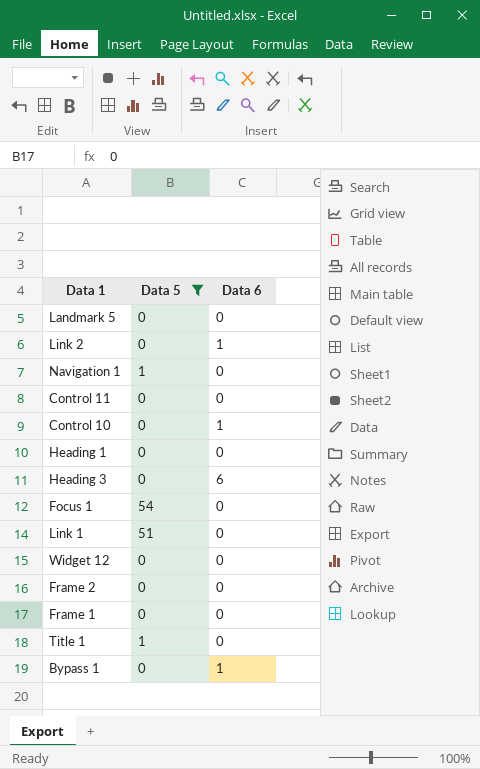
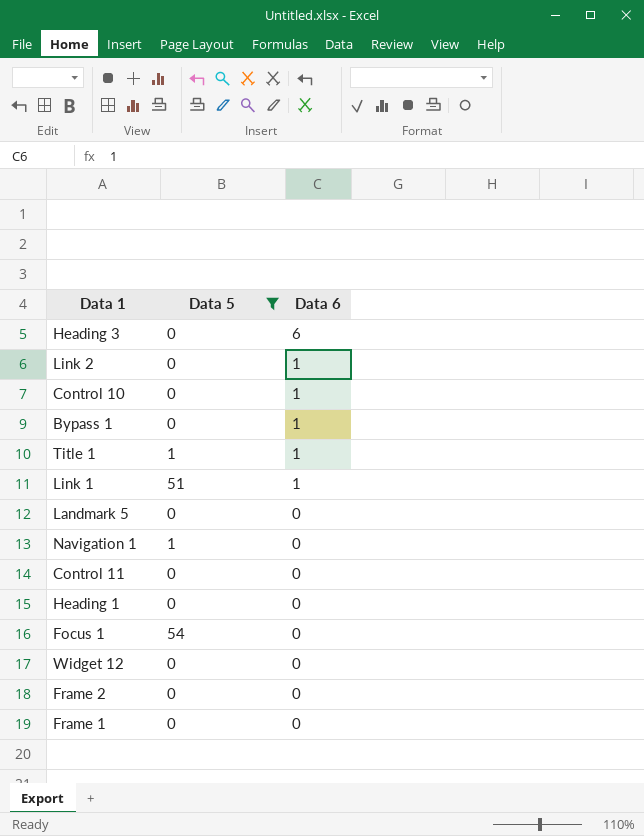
row order: none -> Data 6 descending
Title 1 | Data 6: 0 -> 1
Link 1 | Data 6: 0 -> 1

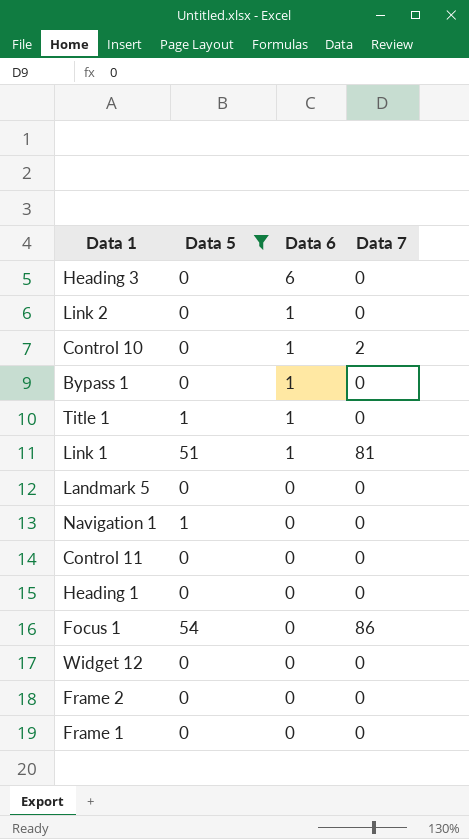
column Data 7 | position: none -> 4

